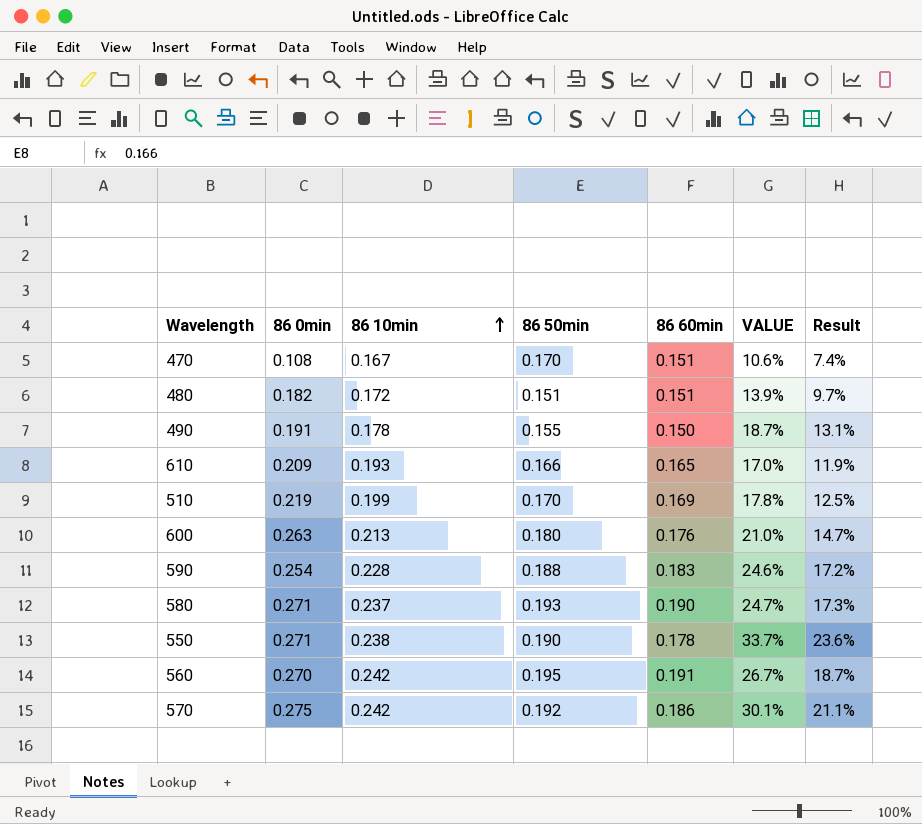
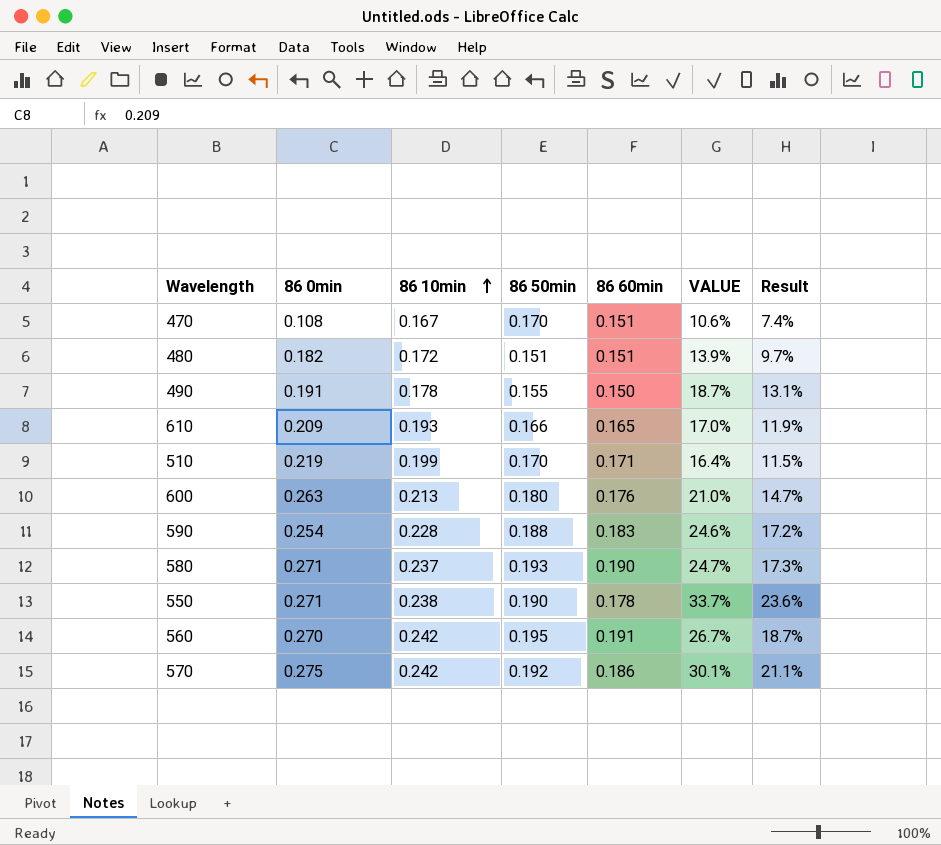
510 | 86 60min: 0.169 -> 0.171
510 | VALUE: 17.8% -> 16.4%
510 | Result: 12.5% -> 11.5%

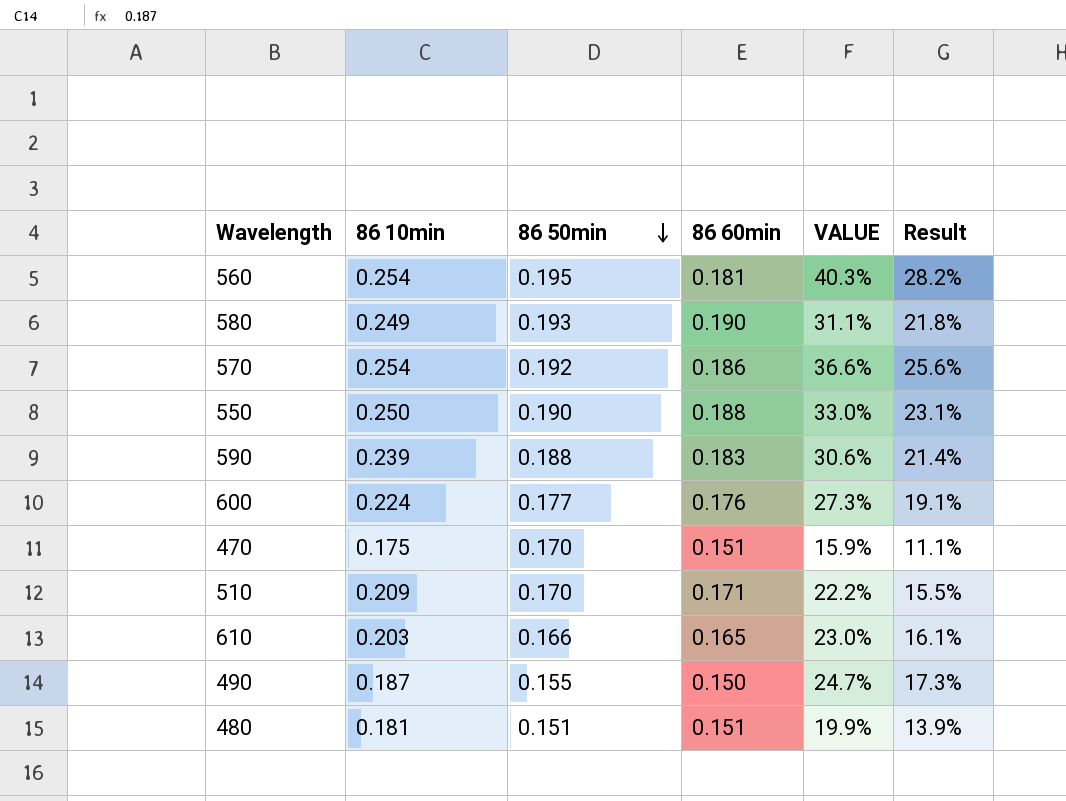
row order: 86 10min ascending -> 86 50min descending
column 86 0min | position: 2 -> none
560 | 86 10min: 0.242 -> 0.254
560 | 86 60min: 0.191 -> 0.181
560 | VALUE: 26.7% -> 40.3%
560 | Result: 18.7% -> 28.2%
580 | 86 10min: 0.237 -> 0.249
580 | VALUE: 24.7% -> 31.1%
580 | Result: 17.3% -> 21.8%
570 | 86 10min: 0.242 -> 0.254
570 | VALUE: 30.1% -> 36.6%
570 | Result: 21.1% -> 25.6%
550 | 86 10min: 0.238 -> 0.250
550 | 86 60min: 0.178 -> 0.188
550 | VALUE: 33.7% -> 33.0%
550 | Result: 23.6% -> 23.1%
590 | 86 10min: 0.228 -> 0.239
590 | VALUE: 24.6% -> 30.6%
590 | Result: 17.2% -> 21.4%
600 | 86 10min: 0.213 -> 0.224
600 | 86 50min: 0.180 -> 0.177
600 | VALUE: 21.0% -> 27.3%
600 | Result: 14.7% -> 19.1%
470 | 86 10min: 0.167 -> 0.175
470 | VALUE: 10.6% -> 15.9%
470 | Result: 7.4% -> 11.1%
510 | 86 10min: 0.199 -> 0.209
510 | VALUE: 16.4% -> 22.2%
510 | Result: 11.5% -> 15.5%
610 | 86 10min: 0.193 -> 0.203
610 | VALUE: 17.0% -> 23.0%
610 | Result: 11.9% -> 16.1%
490 | 86 10min: 0.178 -> 0.187
490 | VALUE: 18.7% -> 24.7%
490 | Result: 13.1% -> 17.3%
480 | 86 10min: 0.172 -> 0.181
480 | VALUE: 13.9% -> 19.9%
480 | Result: 9.7% -> 13.9%

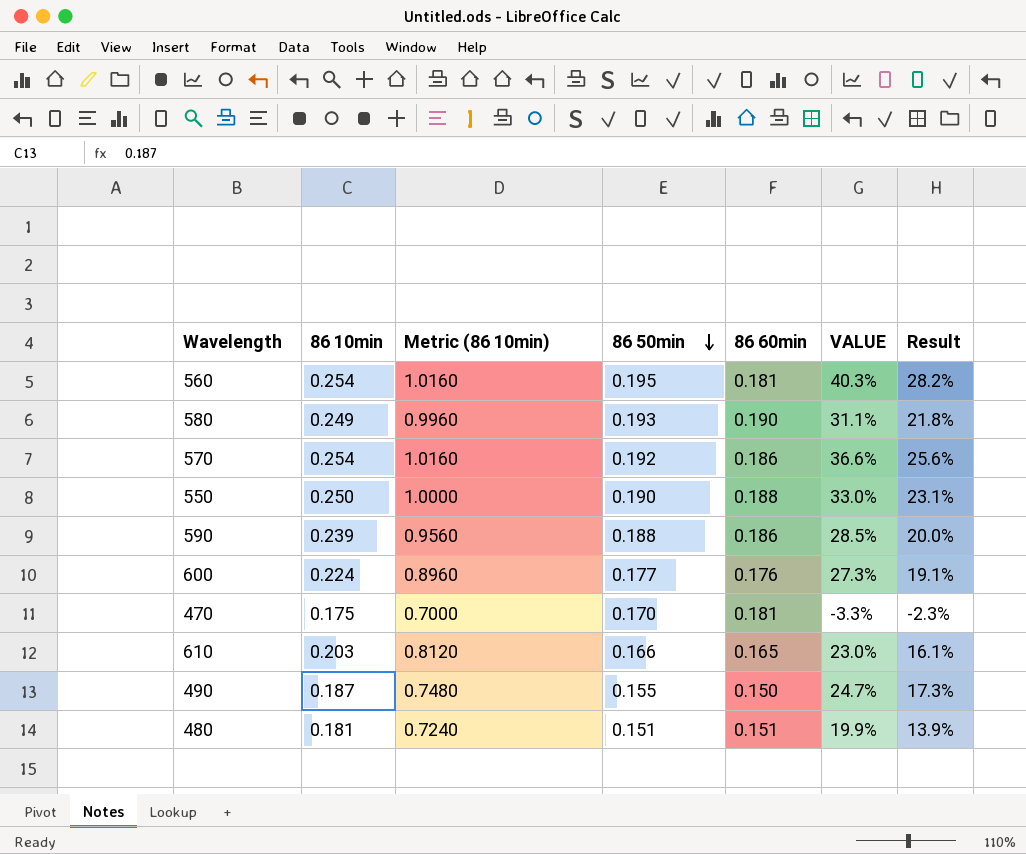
column Metric (86 10min) | formula: none -> [86 10min] * 4
row 510: 0.209 | 0.170 | 0.171 | 22.2% | 15.5% -> none
590 | 86 60min: 0.183 -> 0.186
590 | VALUE: 30.6% -> 28.5%
590 | Result: 21.4% -> 20.0%
470 | 86 60min: 0.151 -> 0.181
470 | VALUE: 15.9% -> -3.3%
470 | Result: 11.1% -> -2.3%

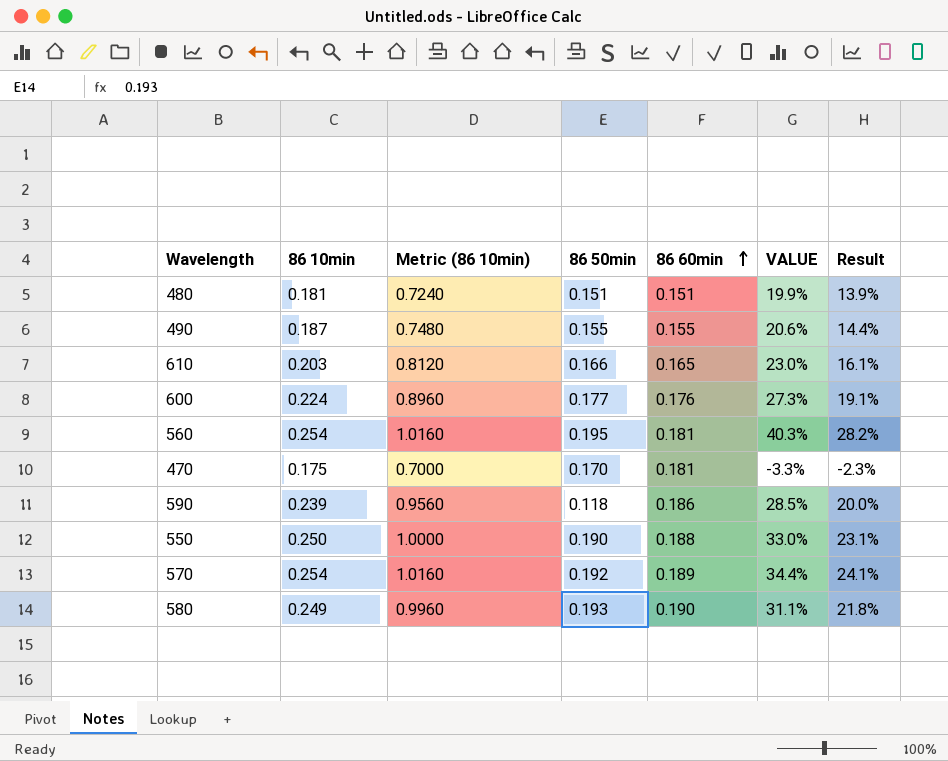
row order: 86 50min descending -> 86 60min ascending
490 | 86 60min: 0.150 -> 0.155
490 | VALUE: 24.7% -> 20.6%
490 | Result: 17.3% -> 14.4%
590 | 86 50min: 0.188 -> 0.118
570 | 86 60min: 0.186 -> 0.189
570 | VALUE: 36.6% -> 34.4%
570 | Result: 25.6% -> 24.1%

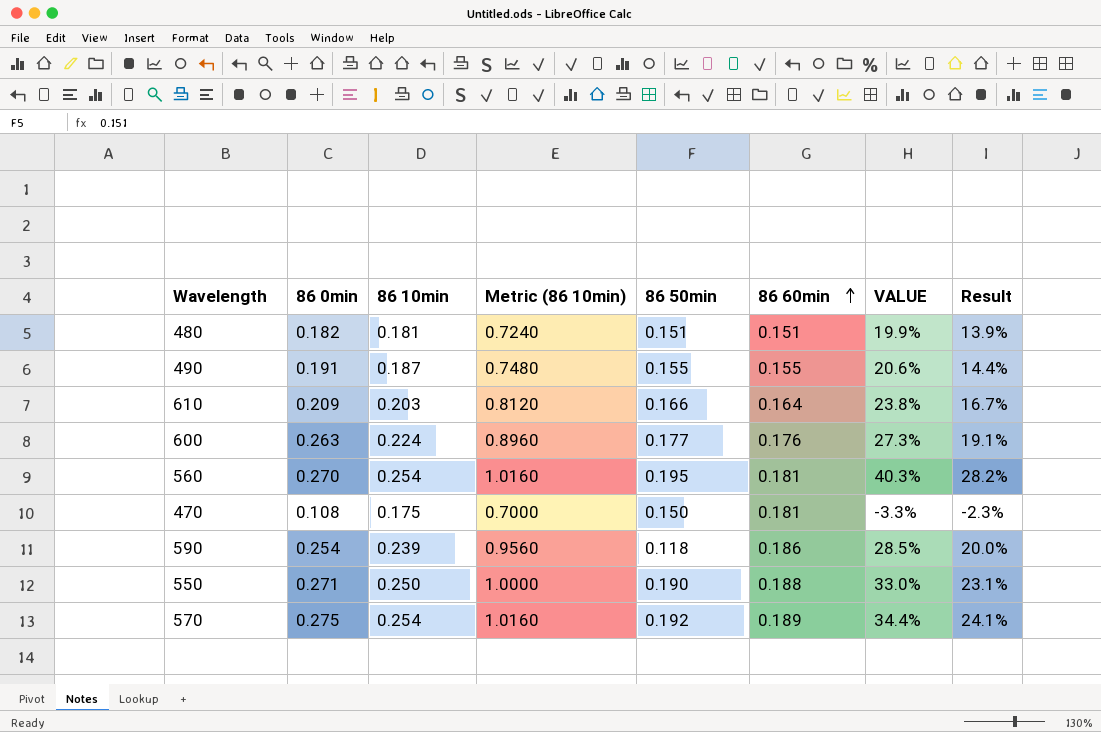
column 86 0min | position: none -> 2
row 580: 0.249 | 0.9960 | 0.193 | 0.190 | 31.1% | 21.8% -> none
610 | 86 60min: 0.165 -> 0.164
610 | VALUE: 23.0% -> 23.8%
610 | Result: 16.1% -> 16.7%
470 | 86 50min: 0.170 -> 0.150

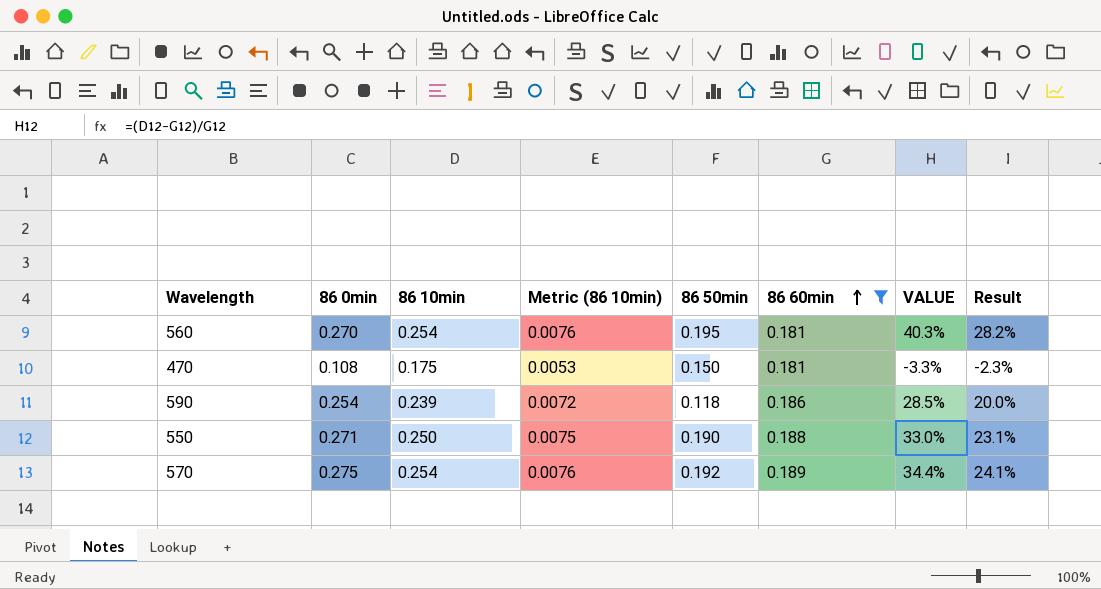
filter: none -> 86 60min >= 0.181
column Metric (86 10min) | formula: [86 10min] * 4 -> [86 10min] * 0.03

